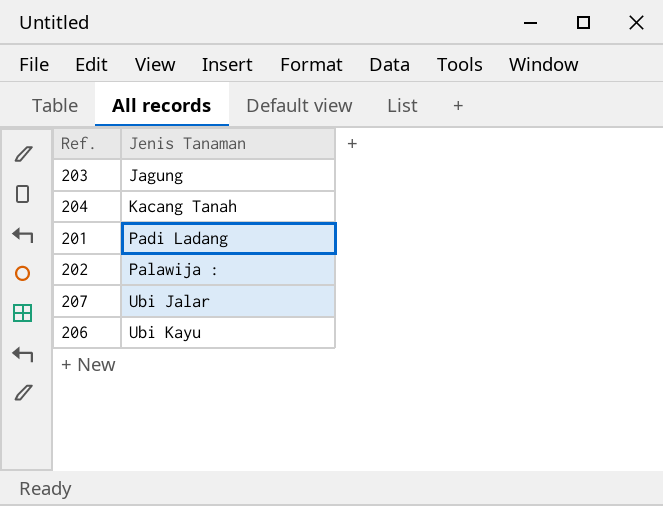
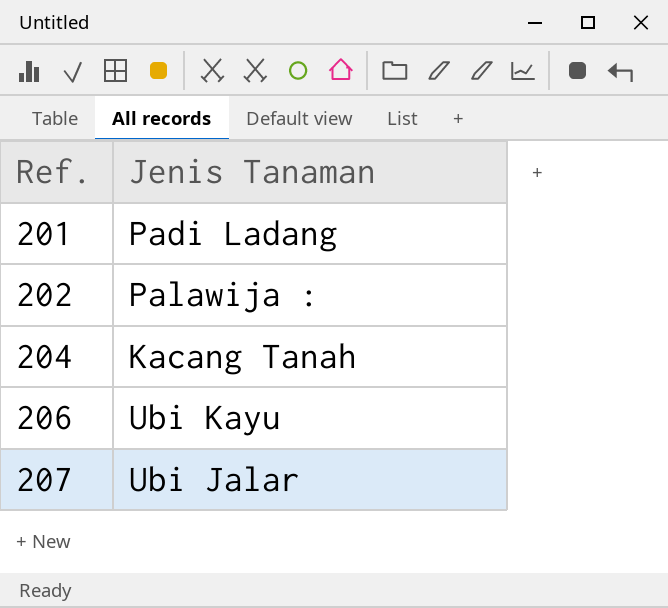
row order: Jenis Tanaman ascending -> Ref. ascending
row 203: Jagung -> none

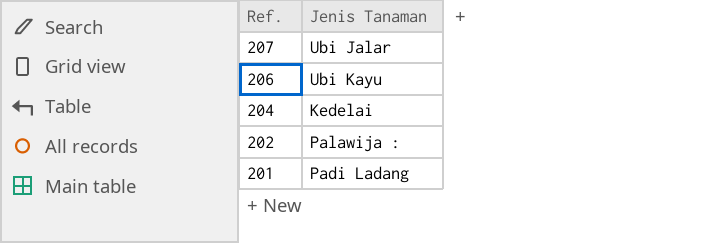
row order: Ref. ascending -> Ref. descending
204 | Jenis Tanaman: Kacang Tanah -> Kedelai

